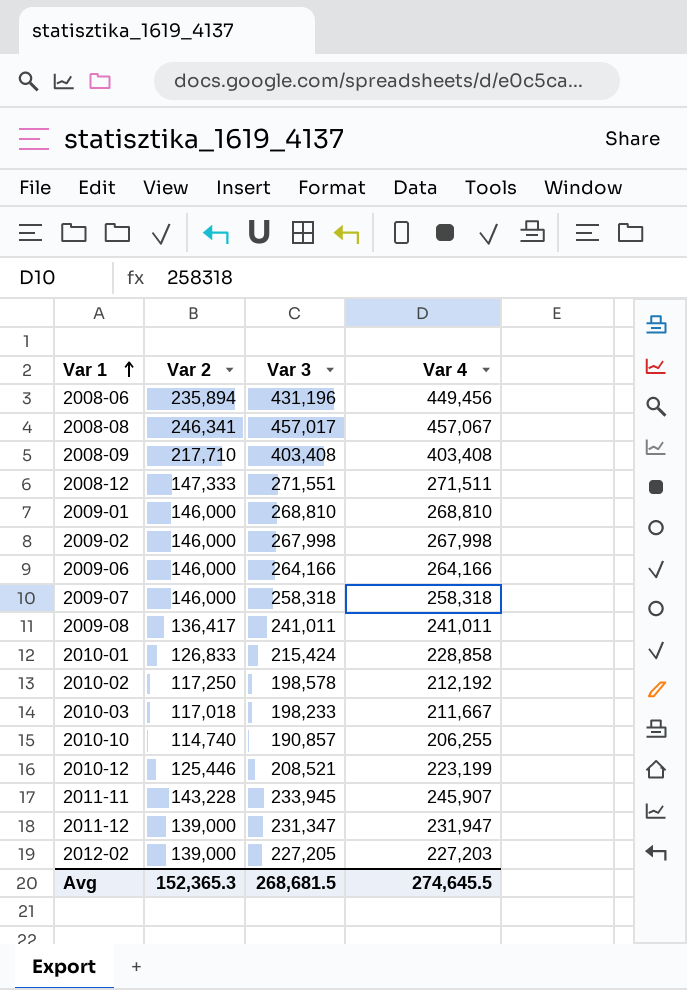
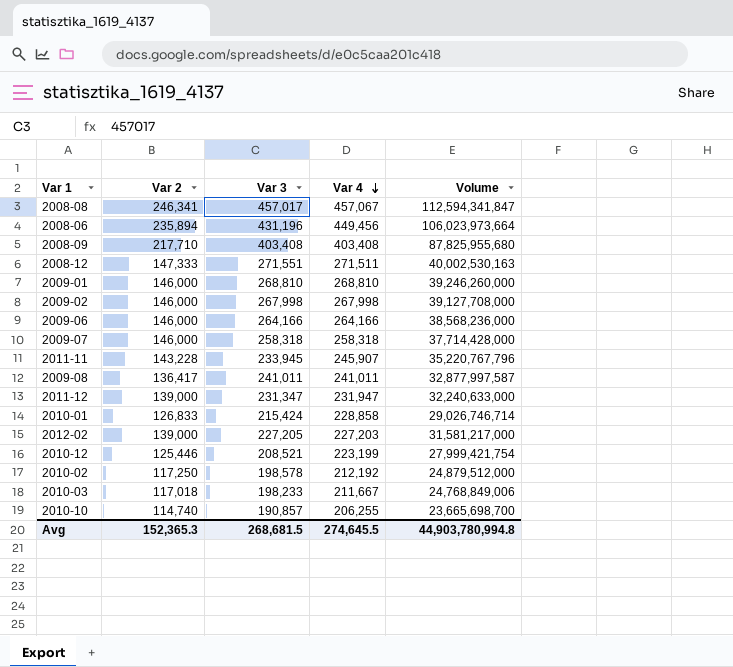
row order: Var 1 ascending -> Var 4 descending
column Volume | formula: none -> [Var 2] * [Var 4]

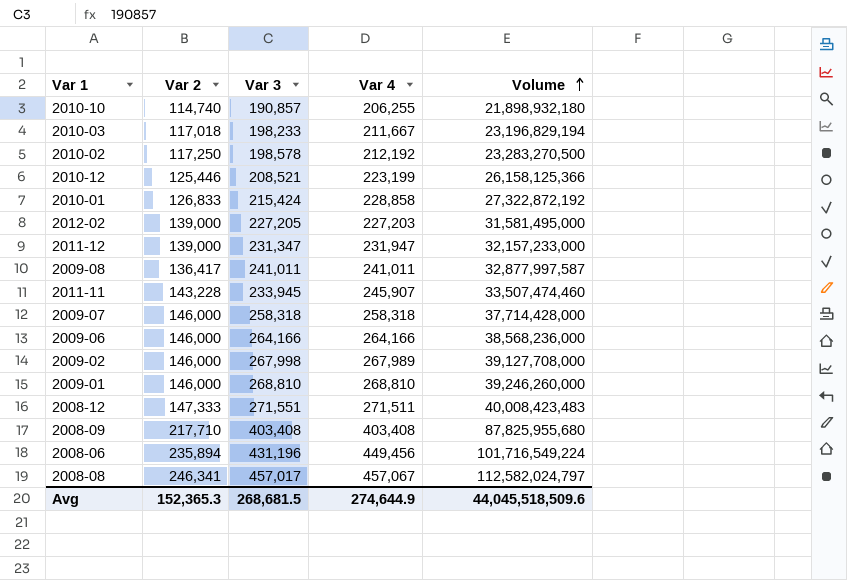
row order: Var 4 descending -> Volume ascending
column Volume | formula: [Var 2] * [Var 4] -> [Var 2] * [Var 3]
2009-02 | Var 4: 267,998 -> 267,989
Avg | Var 4: 274,645.5 -> 274,644.9
Avg | Volume: 44,903,780,994.8 -> 44,045,518,509.6

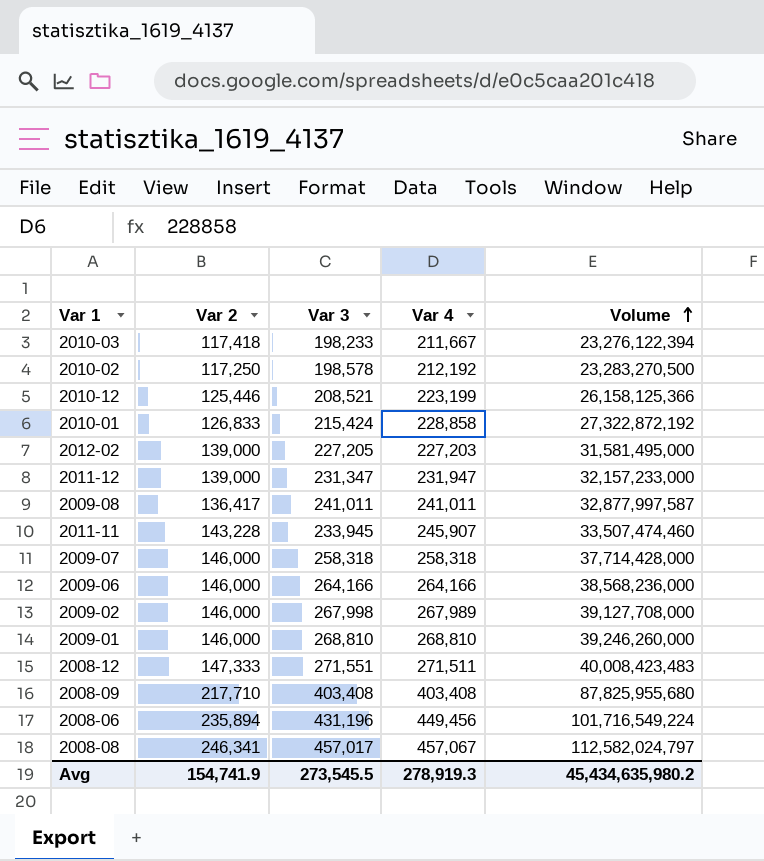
row 2010-10: 114,740 | 190,857 | 206,255 | 21,898,932,180 -> none
2010-03 | Var 2: 117,018 -> 117,418
2010-03 | Volume: 23,196,829,194 -> 23,276,122,394
Avg | Var 2: 152,365.3 -> 154,741.9
Avg | Var 3: 268,681.5 -> 273,545.5
Avg | Var 4: 274,644.9 -> 278,919.3
Avg | Volume: 44,045,518,509.6 -> 45,434,635,980.2

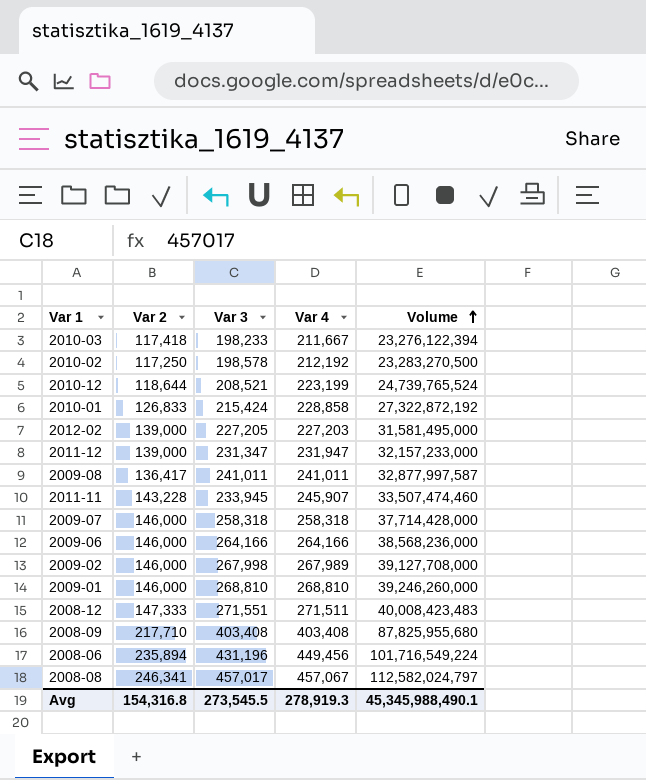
2010-12 | Var 2: 125,446 -> 118,644
2010-12 | Volume: 26,158,125,366 -> 24,739,765,524
Avg | Var 2: 154,741.9 -> 154,316.8
Avg | Volume: 45,434,635,980.2 -> 45,345,988,490.1

